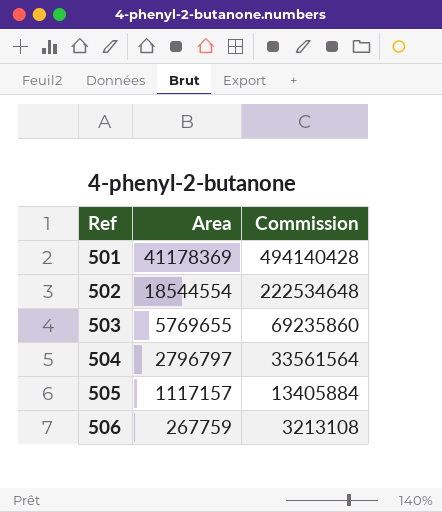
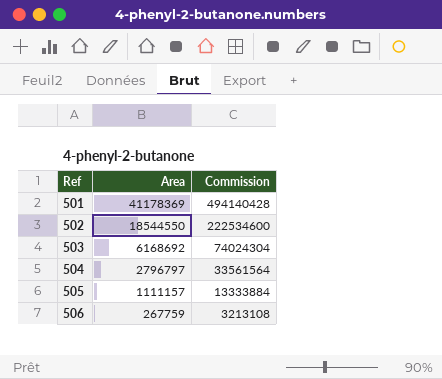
502 | Area: 18544554 -> 18544550
502 | Commission: 222534648 -> 222534600
503 | Area: 5769655 -> 6168692
503 | Commission: 69235860 -> 74024304
505 | Area: 1117157 -> 1111157
505 | Commission: 13405884 -> 13333884

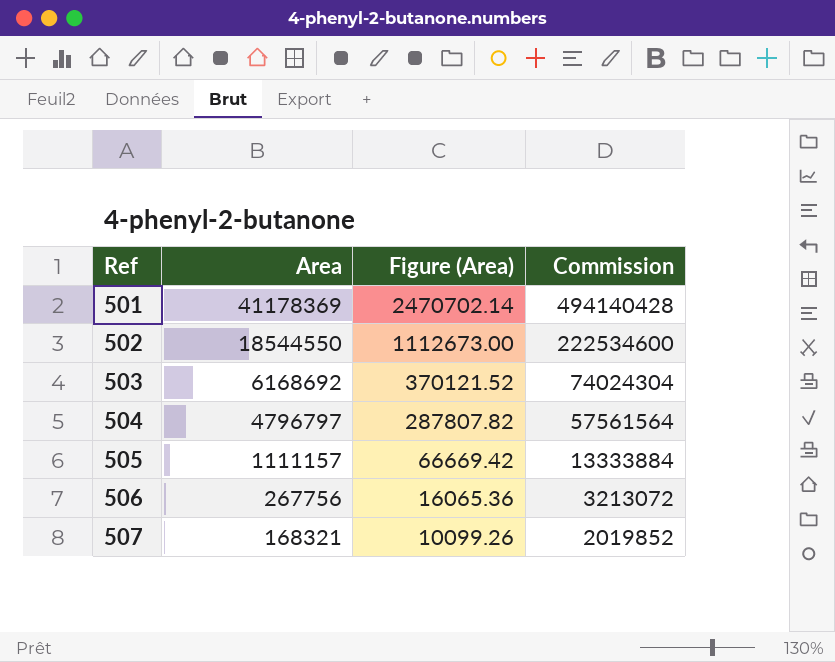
column Figure (Area) | formula: none -> [Area] * 0.06
504 | Area: 2796797 -> 4796797
504 | Commission: 33561564 -> 57561564
506 | Area: 267759 -> 267756
506 | Commission: 3213108 -> 3213072
row 507: none -> 168321 | 10099.26 | 2019852

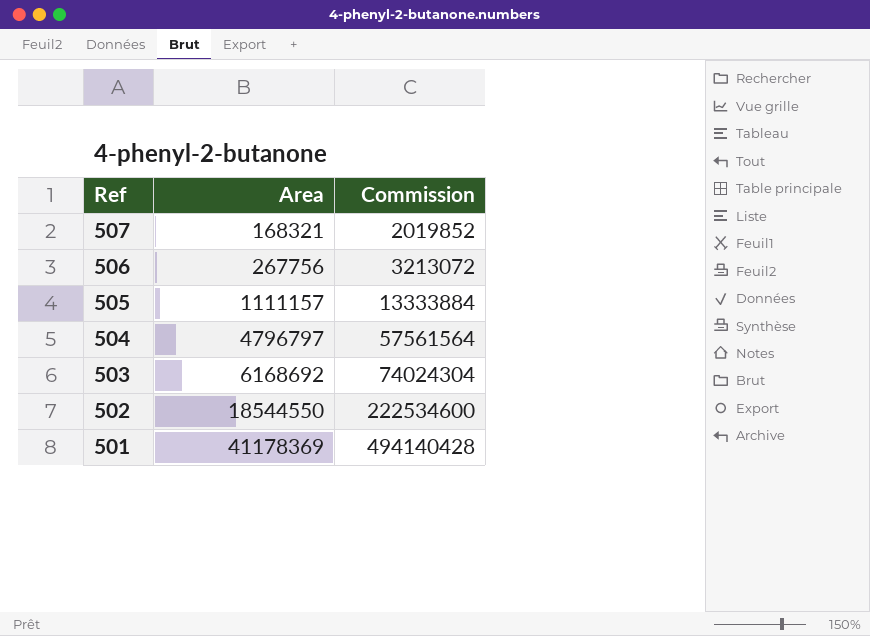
row order: Ref ascending -> Ref descending
column Figure (Area) | formula: [Area] * 0.06 -> none

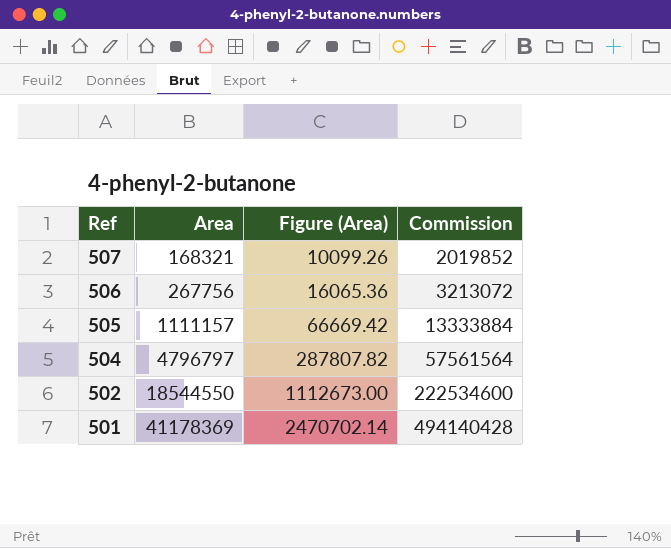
column Figure (Area) | formula: none -> [Area] * 0.06
row 503: 6168692 | 74024304 -> none

